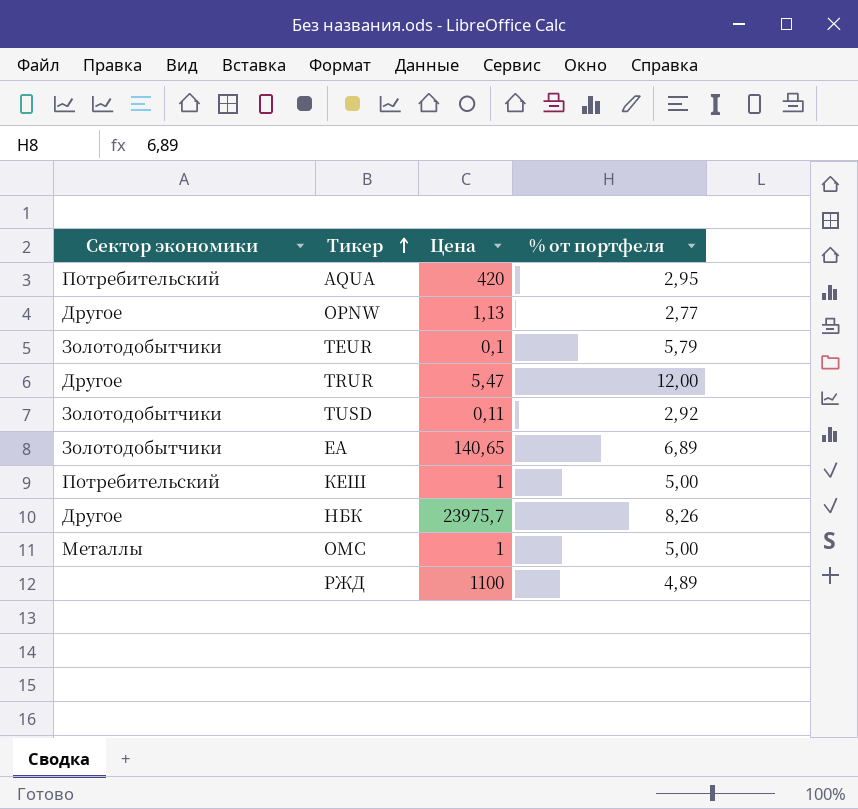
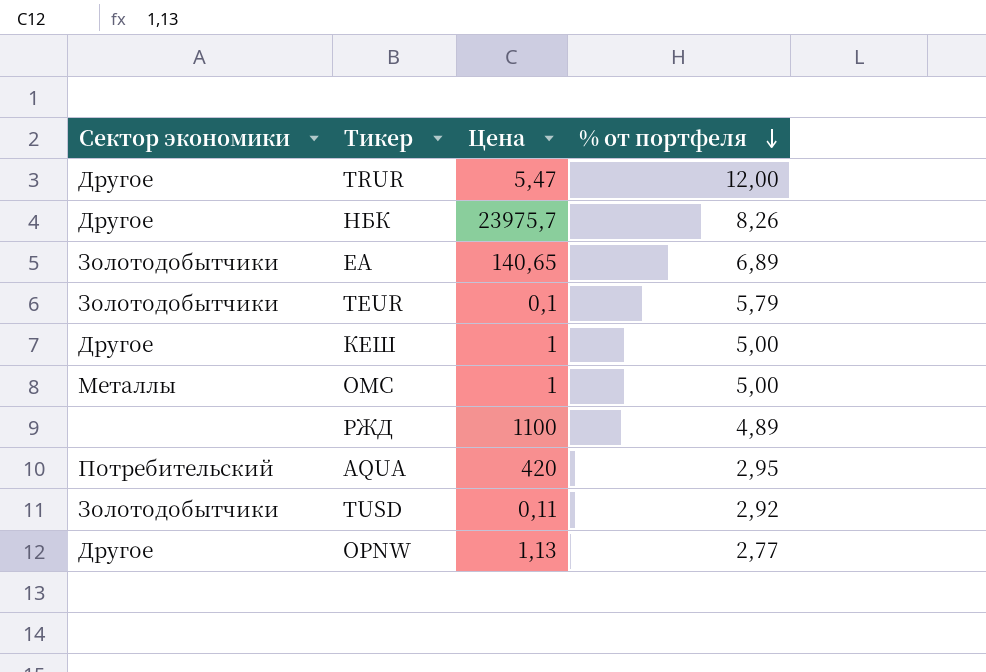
row order: Тикер ascending -> % от портфеля descending
КЕШ | Сектор экономики: Потребительский -> Другое

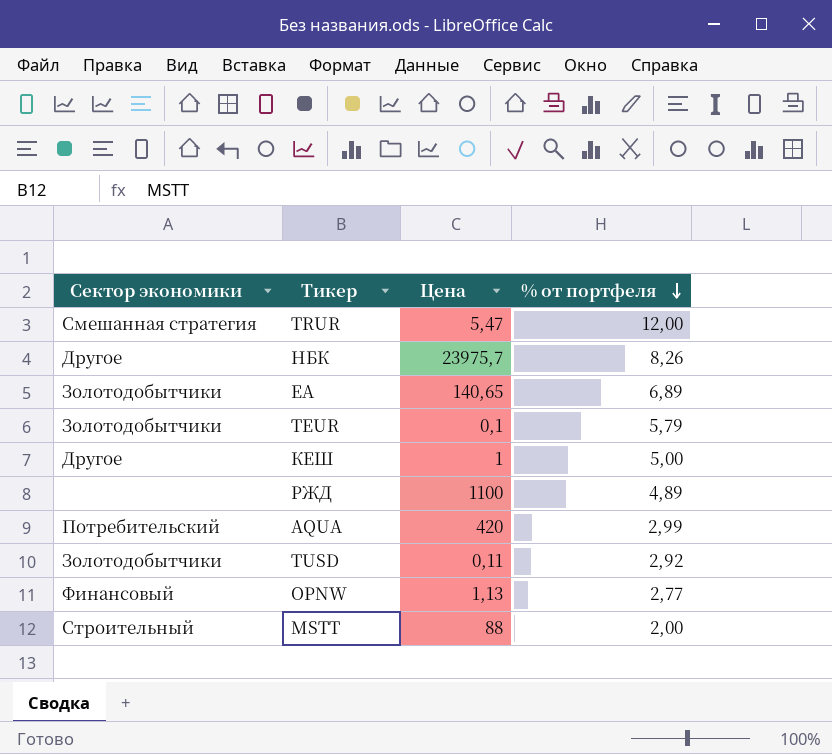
row ОМС: Металлы | 1 | 5,00 -> none
TRUR | Сектор экономики: Другое -> Смешанная стратегия
AQUA | % от портфеля: 2,95 -> 2,99
OPNW | Сектор экономики: Другое -> Финансовый
row MSTT: none -> Строительный | 88 | 2,00

